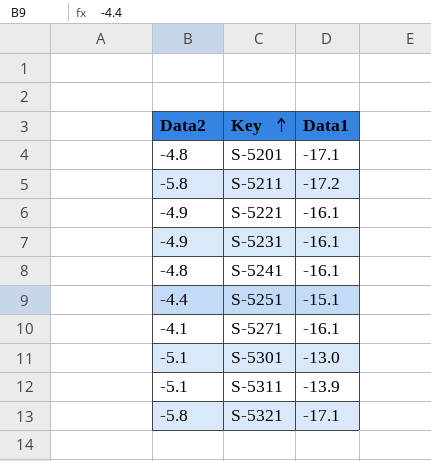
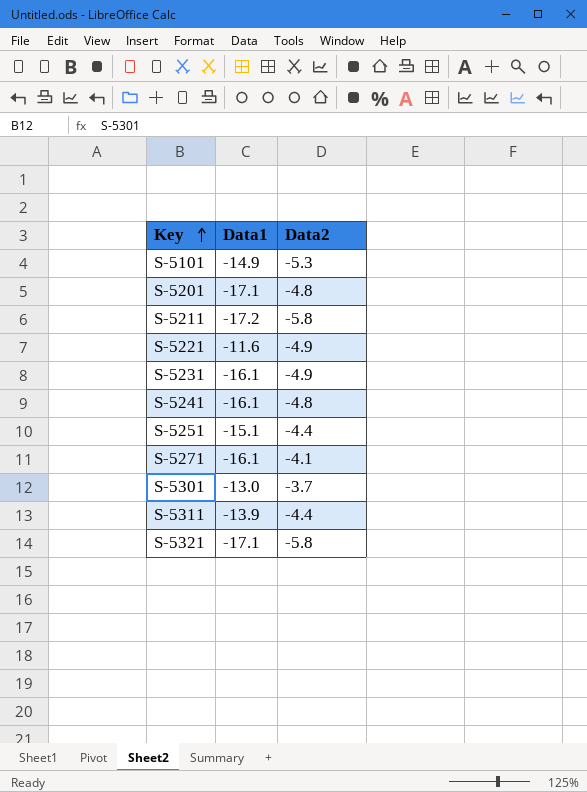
column Data2 | position: 1 -> 3
row S-5101: none -> -14.9 | -5.3
S-5221 | Data1: -16.1 -> -11.6
S-5301 | Data2: -5.1 -> -3.7
S-5311 | Data2: -5.1 -> -4.4

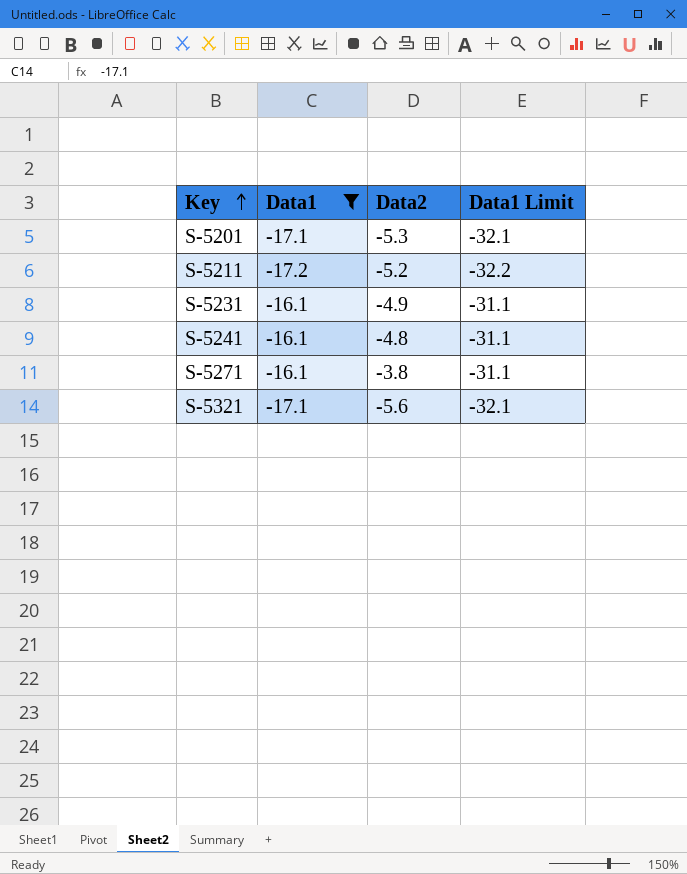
filter: none -> Data1 <= -16.1
column Data1 Limit | formula: none -> [Data1] - 15
S-5201 | Data2: -4.8 -> -5.3
S-5211 | Data2: -5.8 -> -5.2
S-5271 | Data2: -4.1 -> -3.8
S-5321 | Data2: -5.8 -> -5.6

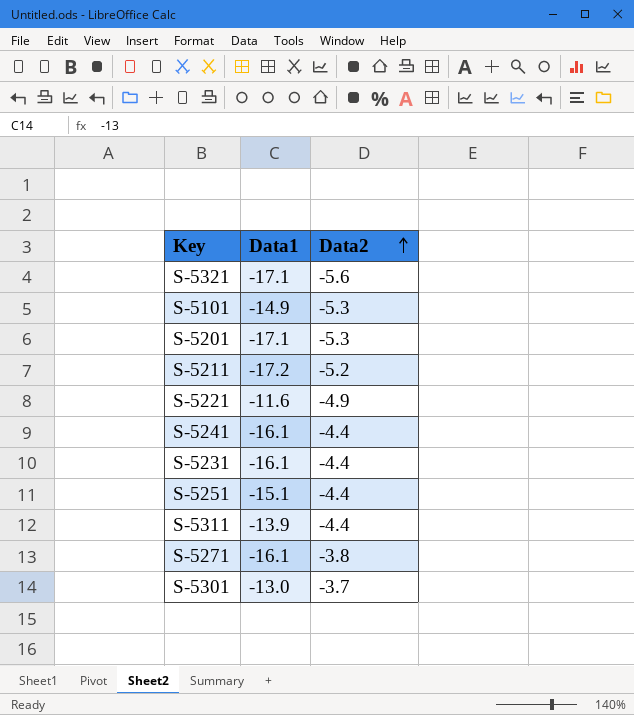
filter: Data1 <= -16.1 -> none
row order: Key ascending -> Data2 ascending
column Data1 Limit | formula: [Data1] - 15 -> none
S-5241 | Data2: -4.8 -> -4.4
S-5231 | Data2: -4.9 -> -4.4

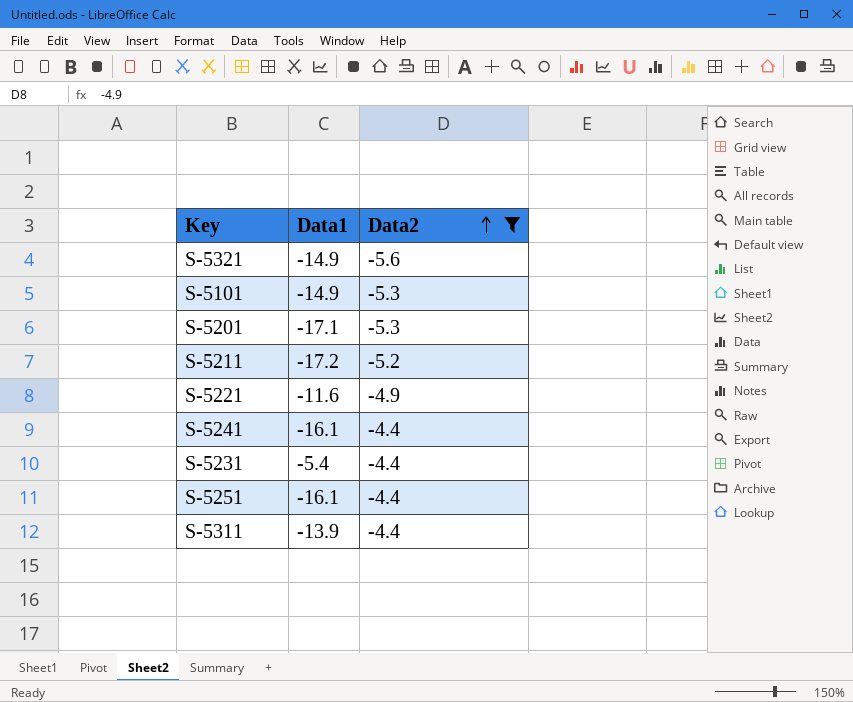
filter: none -> Data2 <= -4.4
S-5321 | Data1: -17.1 -> -14.9
S-5231 | Data1: -16.1 -> -5.4
S-5251 | Data1: -15.1 -> -16.1

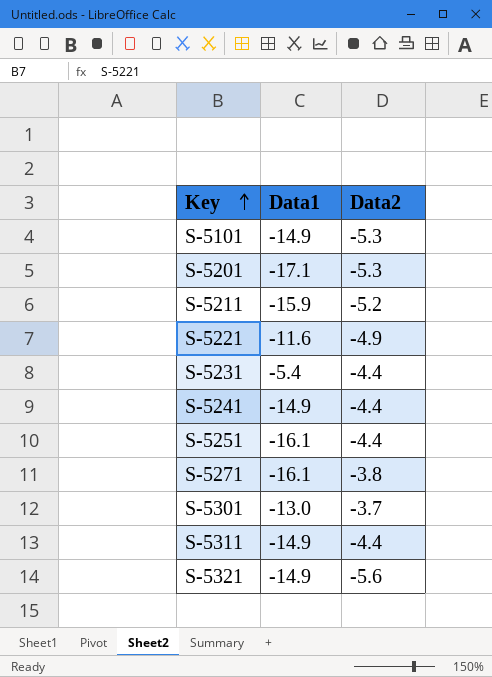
filter: Data2 <= -4.4 -> none
row order: Data2 ascending -> Key ascending
S-5211 | Data1: -17.2 -> -15.9
S-5241 | Data1: -16.1 -> -14.9
S-5311 | Data1: -13.9 -> -14.9

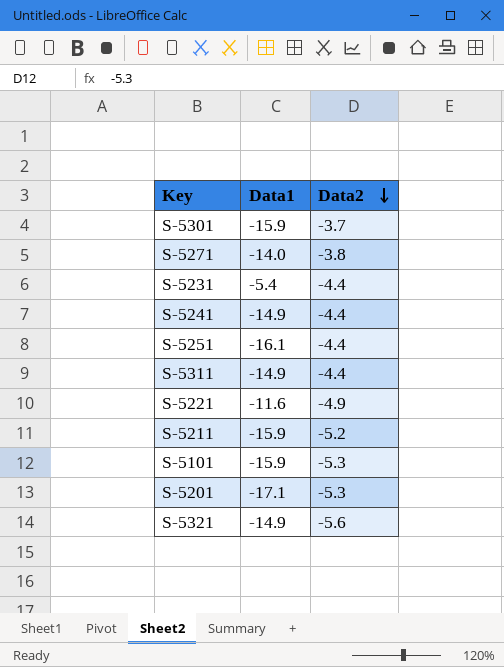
row order: Key ascending -> Data2 descending
S-5301 | Data1: -13.0 -> -15.9
S-5271 | Data1: -16.1 -> -14.0
S-5101 | Data1: -14.9 -> -15.9

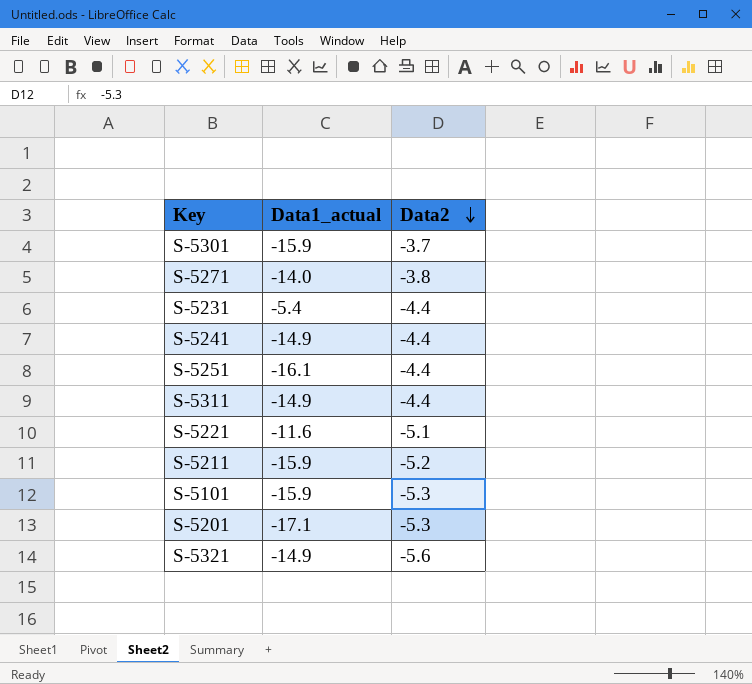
column name: Data1 -> Data1_actual
S-5221 | Data2: -4.9 -> -5.1

